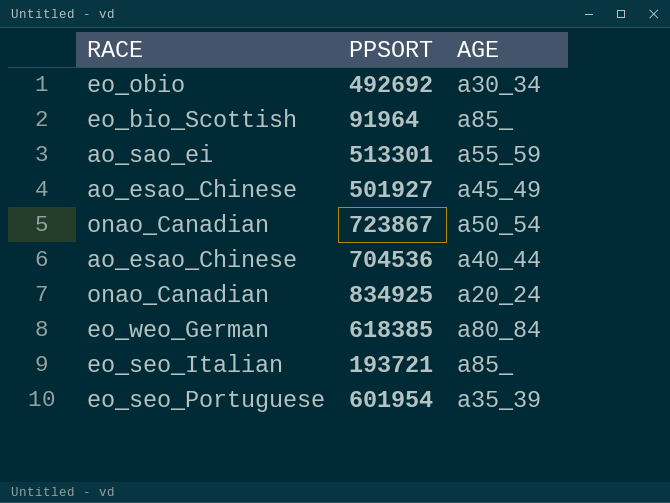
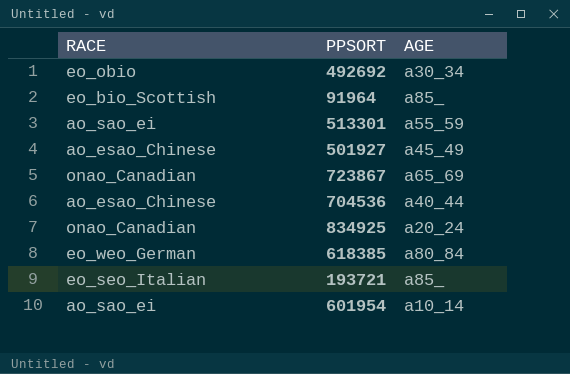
723867 | AGE: a50_54 -> a65_69
601954 | RACE: eo_seo_Portuguese -> ao_sao_ei
601954 | AGE: a35_39 -> a10_14

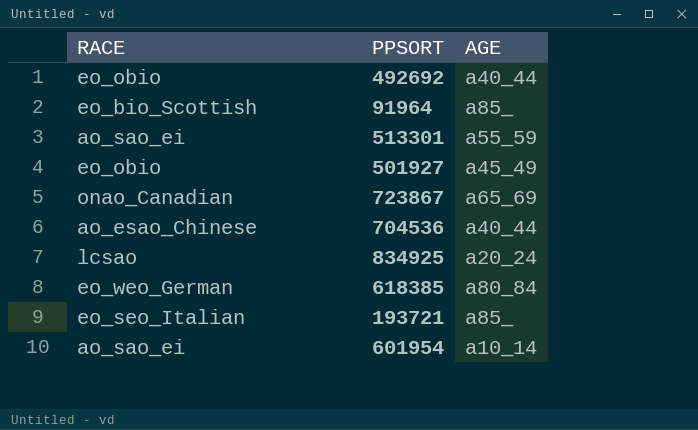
492692 | AGE: a30_34 -> a40_44
501927 | RACE: ao_esao_Chinese -> eo_obio
834925 | RACE: onao_Canadian -> lcsao

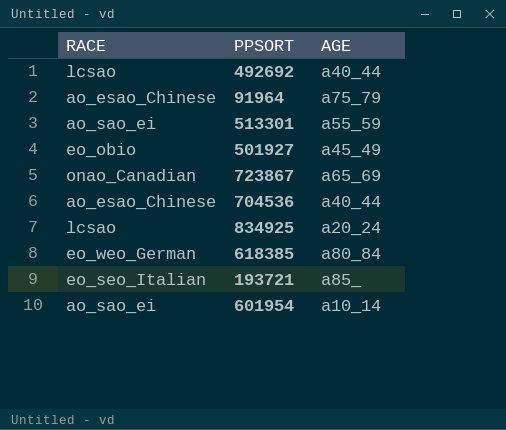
492692 | RACE: eo_obio -> lcsao
91964 | RACE: eo_bio_Scottish -> ao_esao_Chinese
91964 | AGE: a85_ -> a75_79

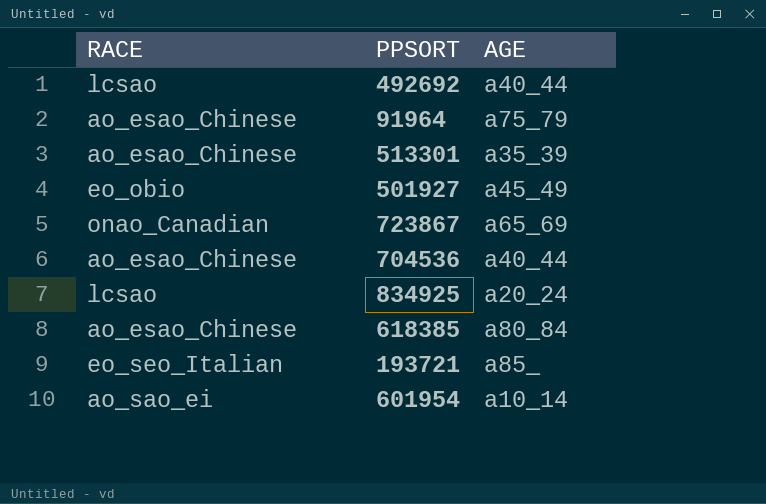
513301 | RACE: ao_sao_ei -> ao_esao_Chinese
513301 | AGE: a55_59 -> a35_39
618385 | RACE: eo_weo_German -> ao_esao_Chinese

